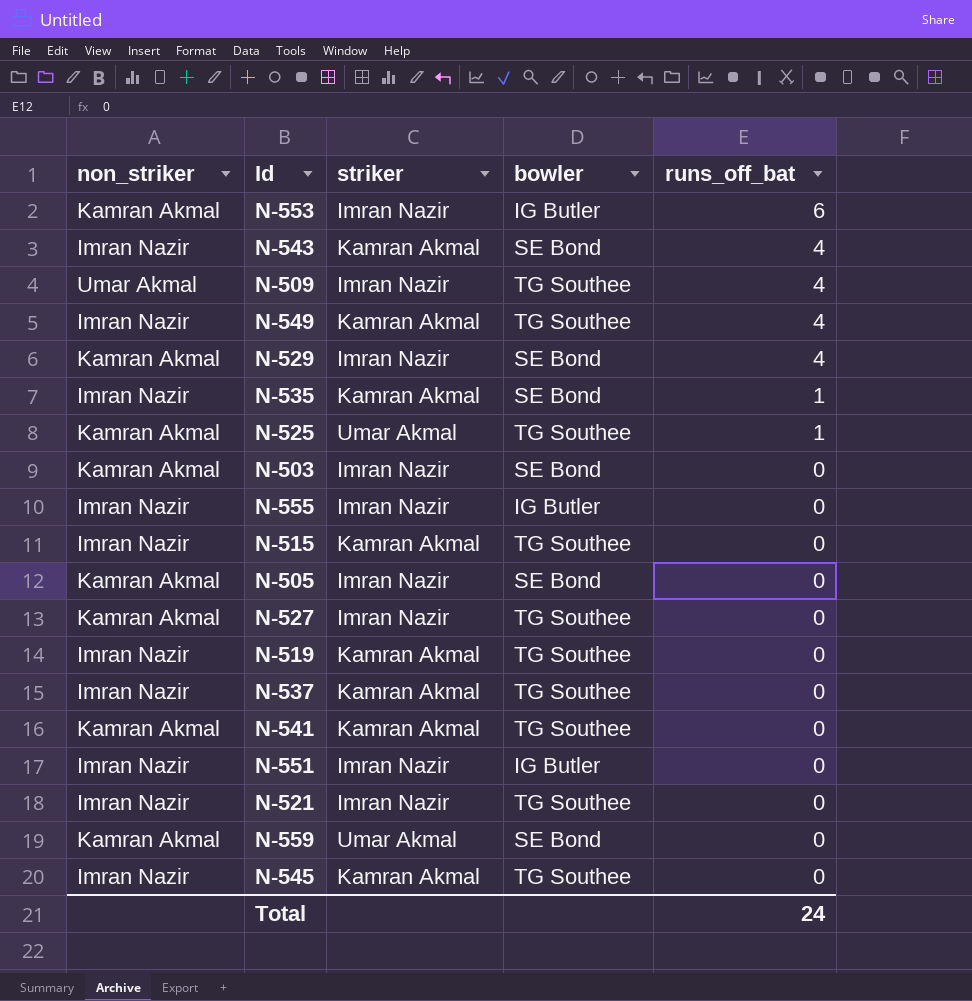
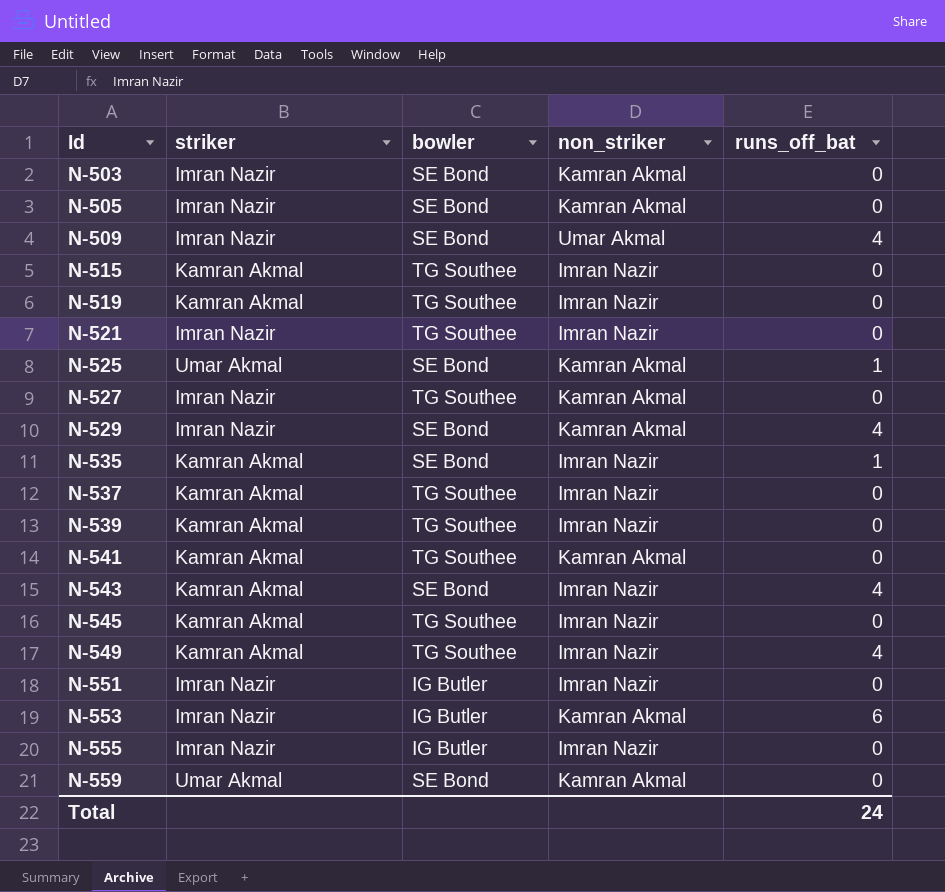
row order: runs_off_bat descending -> Id ascending
column non_striker | position: 1 -> 4
N-509 | bowler: TG Southee -> SE Bond
N-525 | bowler: TG Southee -> SE Bond
row N-539: none -> Kamran Akmal | TG Southee | Imran Nazir | 0

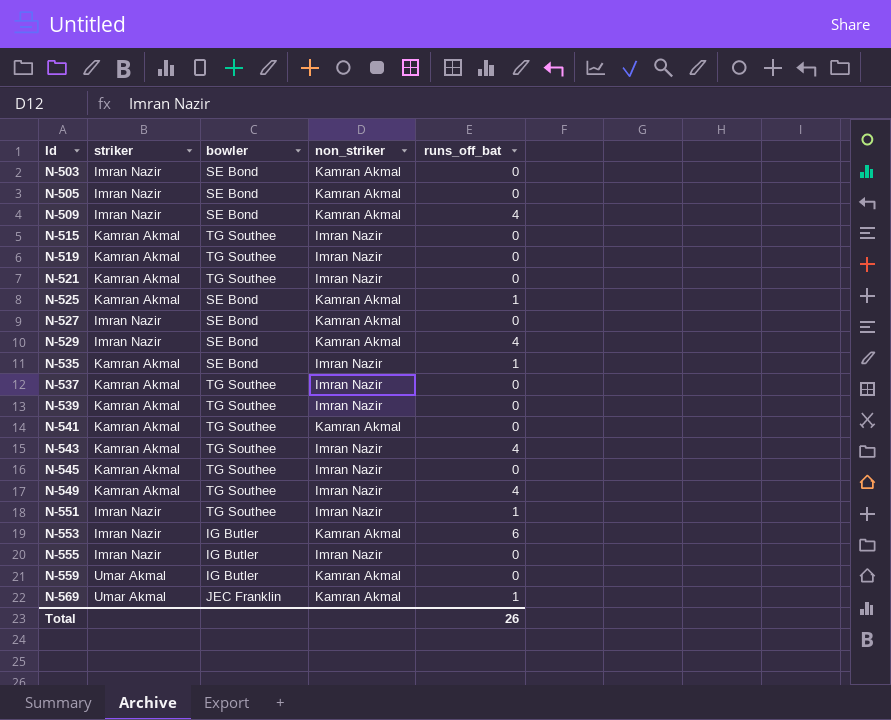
N-509 | non_striker: Umar Akmal -> Kamran Akmal
N-521 | striker: Imran Nazir -> Kamran Akmal
N-525 | striker: Umar Akmal -> Kamran Akmal
N-527 | bowler: TG Southee -> SE Bond
N-543 | bowler: SE Bond -> TG Southee
N-551 | bowler: IG Butler -> TG Southee
N-551 | runs_off_bat: 0 -> 1
N-559 | bowler: SE Bond -> IG Butler
row N-569: none -> Umar Akmal | JEC Franklin | Kamran Akmal | 1
Total | runs_off_bat: 24 -> 26

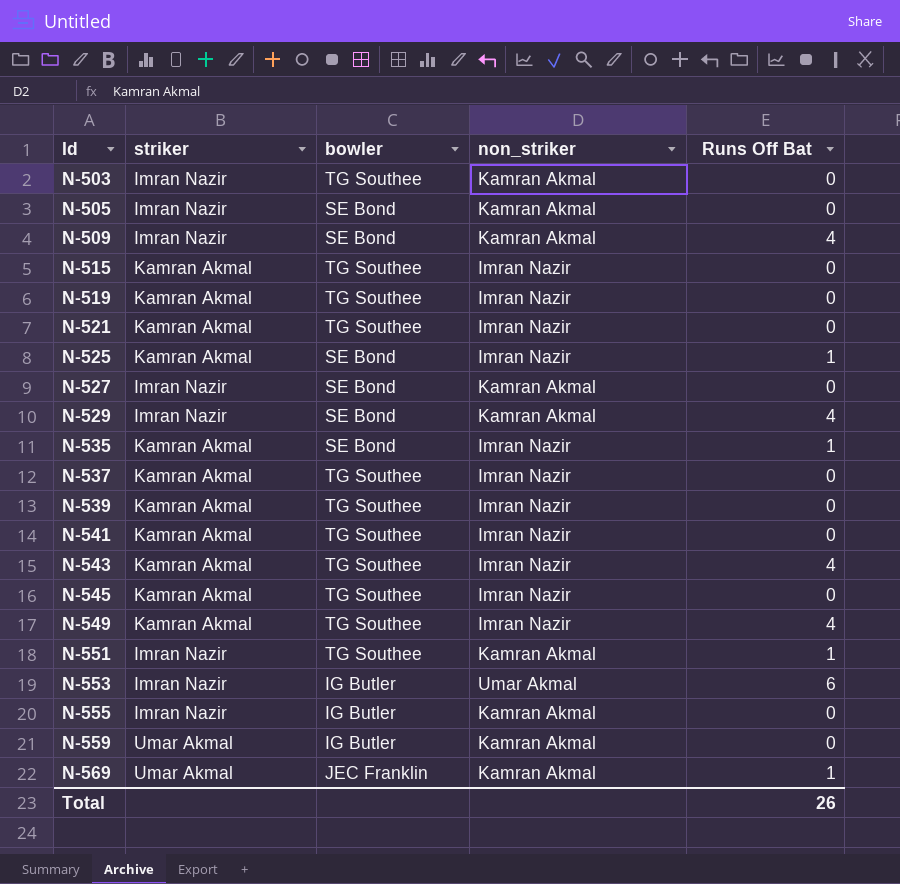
column name: runs_off_bat -> Runs Off Bat
N-503 | bowler: SE Bond -> TG Southee
N-525 | non_striker: Kamran Akmal -> Imran Nazir
N-541 | non_striker: Kamran Akmal -> Imran Nazir
N-551 | non_striker: Imran Nazir -> Kamran Akmal
N-553 | non_striker: Kamran Akmal -> Umar Akmal
N-555 | non_striker: Imran Nazir -> Kamran Akmal

